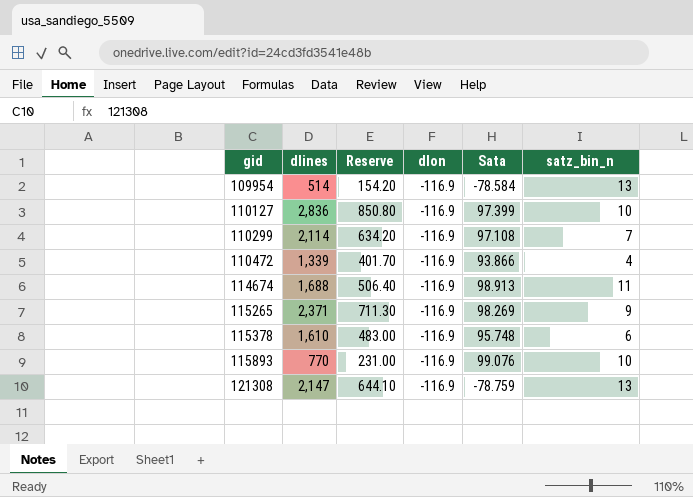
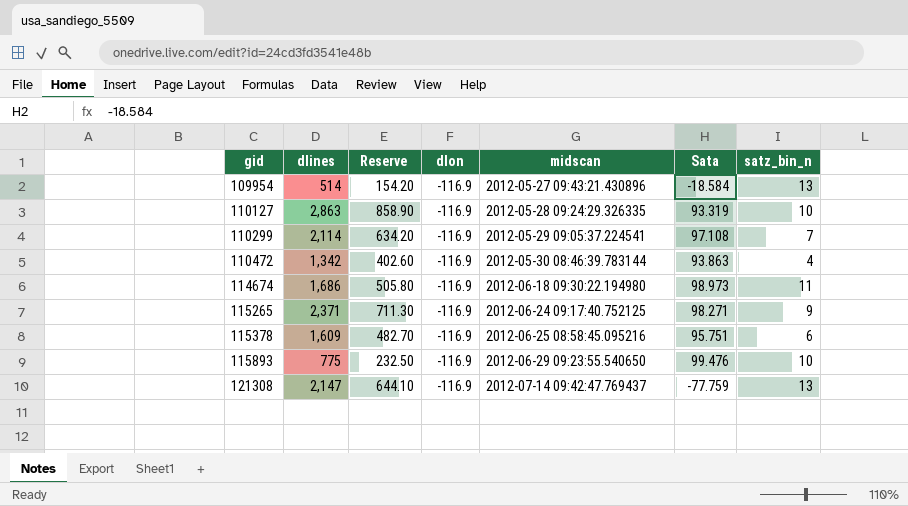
column midscan | position: none -> 5
109954 | Sata: -78.584 -> -18.584
110127 | dlines: 2,836 -> 2,863
110127 | Reserve: 850.80 -> 858.90
110127 | Sata: 97.399 -> 93.319
110472 | dlines: 1,339 -> 1,342
110472 | Reserve: 401.70 -> 402.60
110472 | Sata: 93.866 -> 93.863
114674 | dlines: 1,688 -> 1,686
114674 | Reserve: 506.40 -> 505.80
114674 | Sata: 98.913 -> 98.973
115265 | Sata: 98.269 -> 98.271
115378 | dlines: 1,610 -> 1,609
115378 | Reserve: 483.00 -> 482.70
115378 | Sata: 95.748 -> 95.751
115893 | dlines: 770 -> 775
115893 | Reserve: 231.00 -> 232.50
115893 | Sata: 99.076 -> 99.476
121308 | Sata: -78.759 -> -77.759

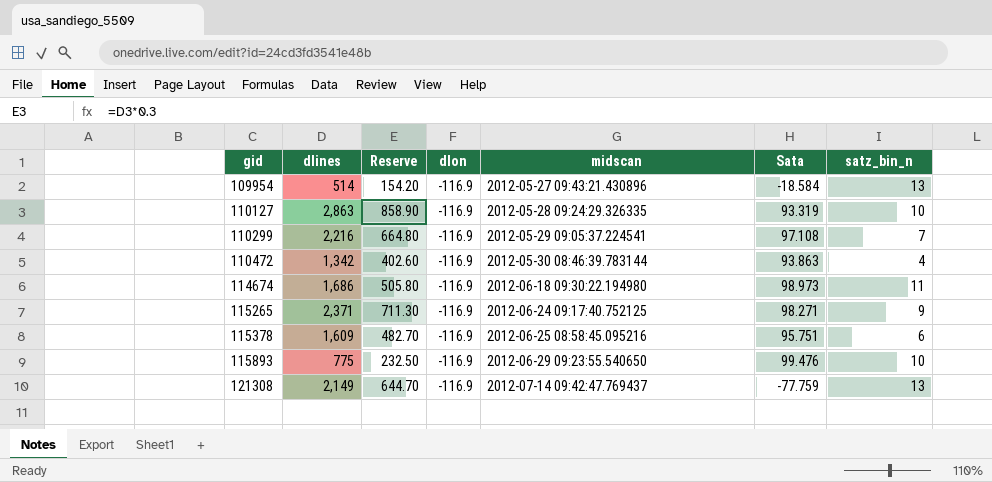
110299 | dlines: 2,114 -> 2,216
110299 | Reserve: 634.20 -> 664.80
121308 | dlines: 2,147 -> 2,149
121308 | Reserve: 644.10 -> 644.70

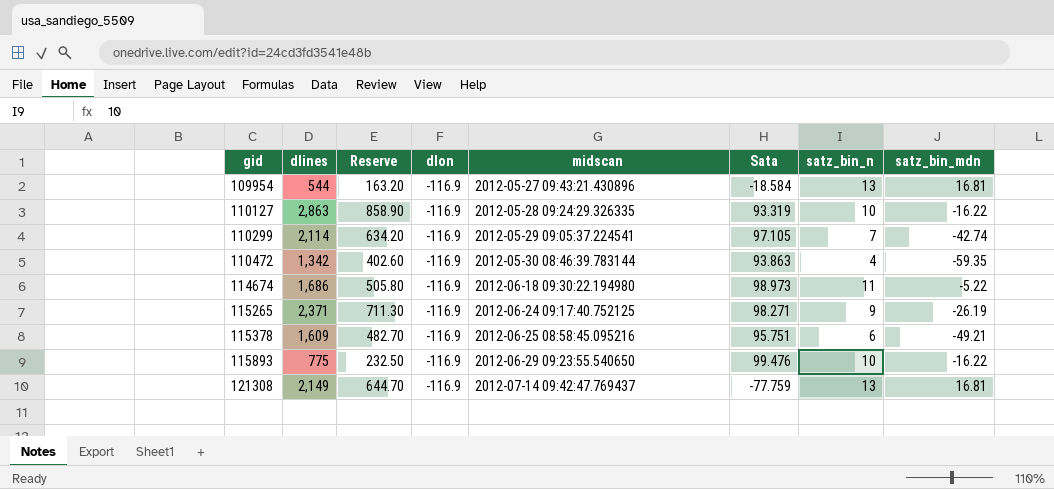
column satz_bin_mdn | position: none -> 8
109954 | dlines: 514 -> 544
109954 | Reserve: 154.20 -> 163.20
110299 | dlines: 2,216 -> 2,114
110299 | Reserve: 664.80 -> 634.20
110299 | Sata: 97.108 -> 97.105

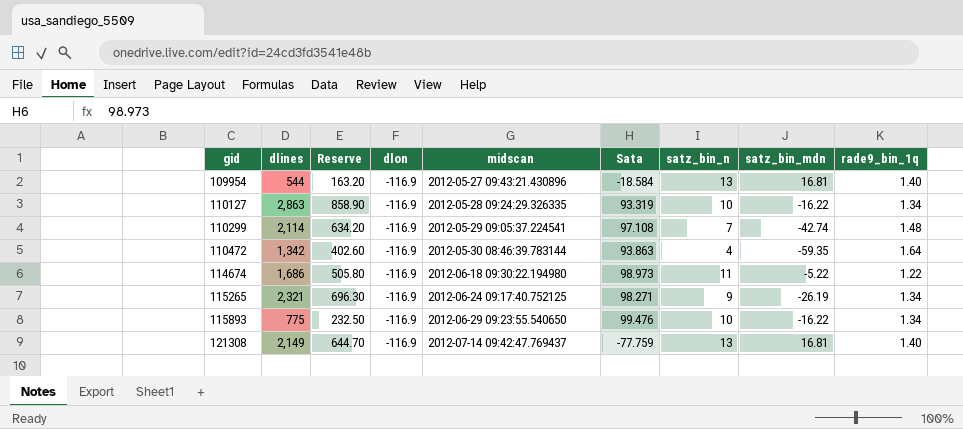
column rade9_bin_1q | position: none -> 9
row 115378: 1,609 | 482.70 | -116.9 | 2012-06-25 08:58:45.095216 | 95.751 | 6 | -49.21 -> none
110299 | Sata: 97.105 -> 97.108
115265 | dlines: 2,371 -> 2,321
115265 | Reserve: 711.30 -> 696.30

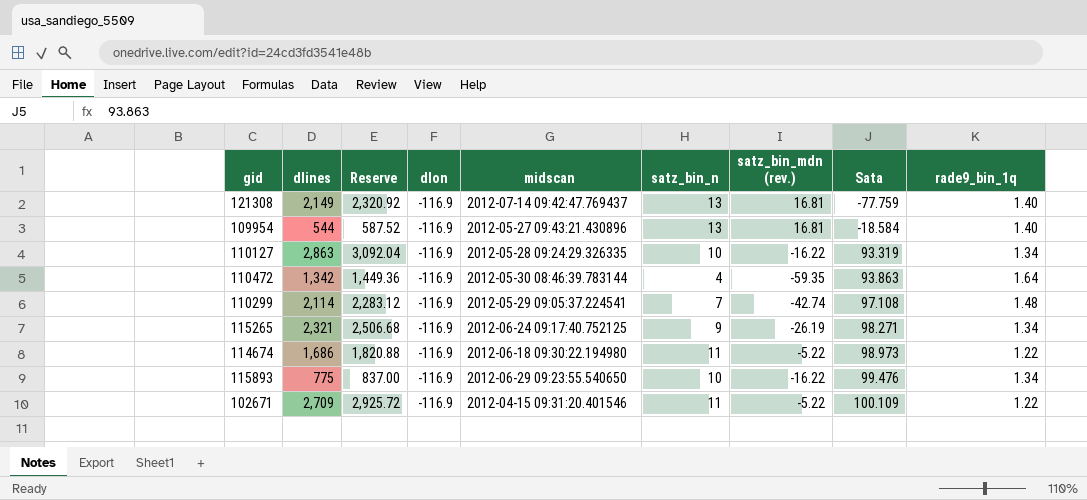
row order: gid ascending -> Sata ascending
column Reserve | formula: [dlines] * 0.3 -> [dlines] * 1.08
column name: satz_bin_mdn -> satz_bin_mdn (rev.)
column Sata | position: 6 -> 8
row 102671: none -> 2,709 | 2,925.72 | -116.9 | 2012-04-15 09:31:20.401546 | 11 | -5.22 | 100.109 | 1.22

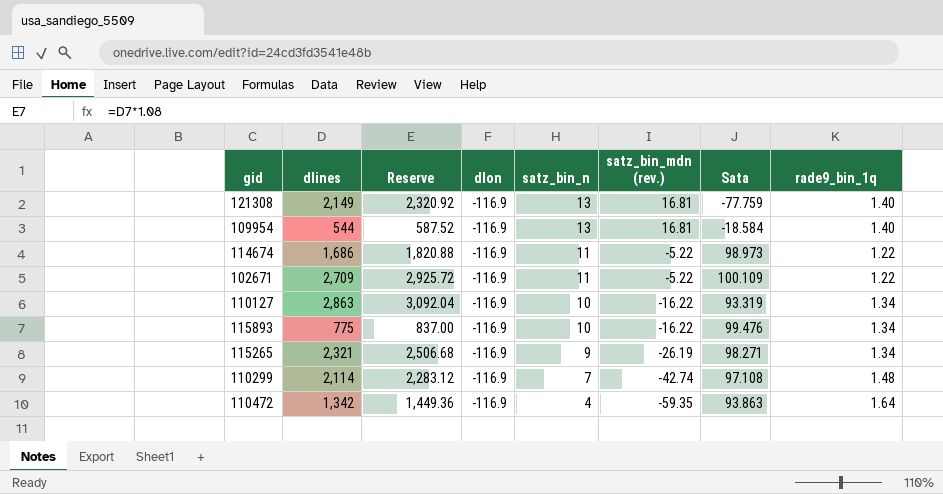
row order: Sata ascending -> satz_bin_n descending
column midscan | position: 5 -> none

